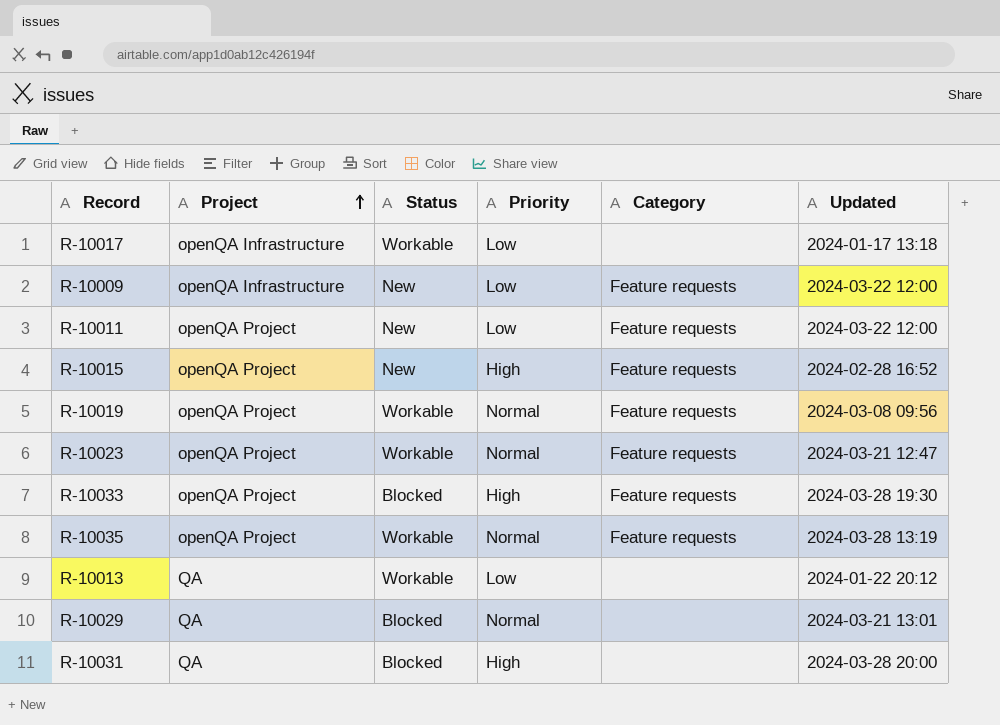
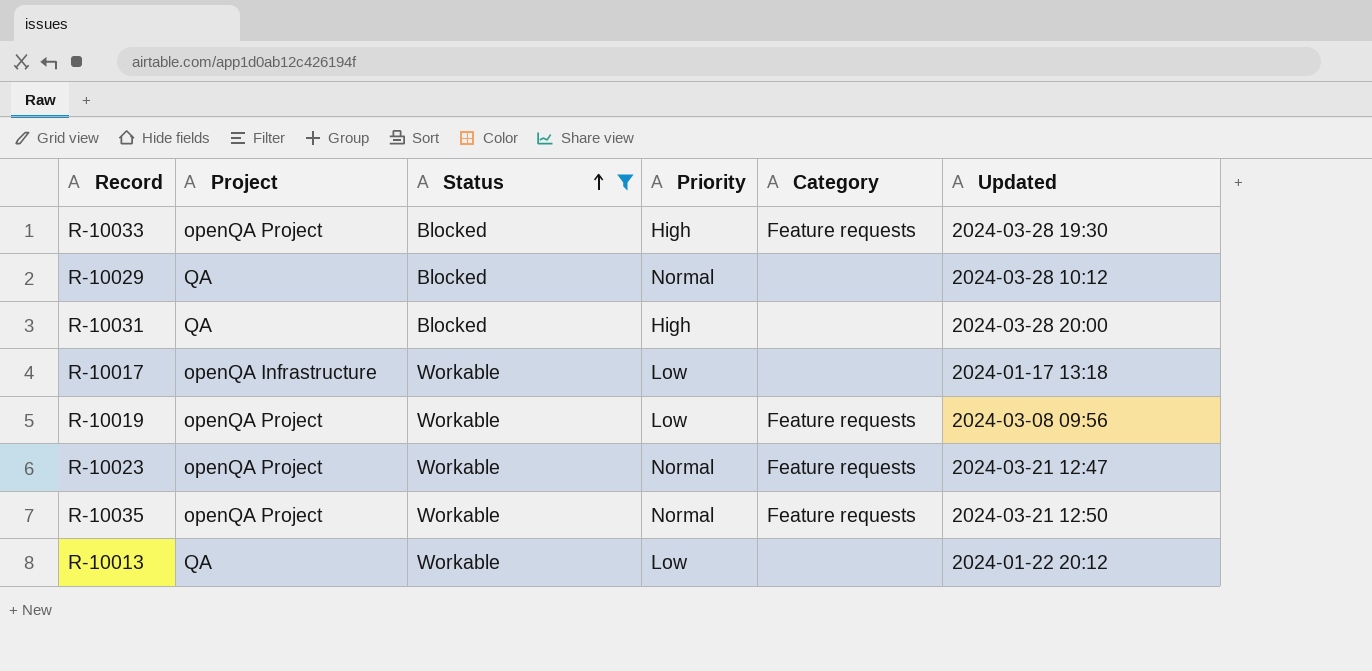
filter: none -> Status != New
row order: Project ascending -> Status ascending
R-10029 | Updated: 2024-03-21 13:01 -> 2024-03-28 10:12
R-10019 | Priority: Normal -> Low
R-10035 | Updated: 2024-03-28 13:19 -> 2024-03-21 12:50

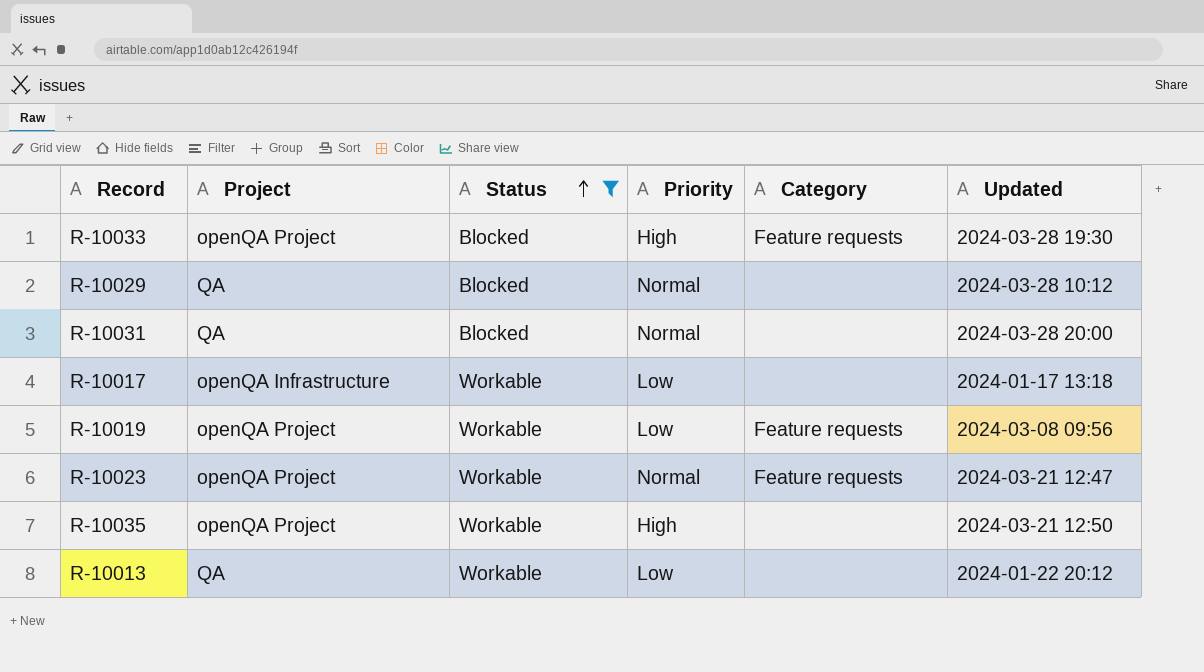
R-10031 | Priority: High -> Normal
R-10035 | Priority: Normal -> High
R-10035 | Category: Feature requests -> none

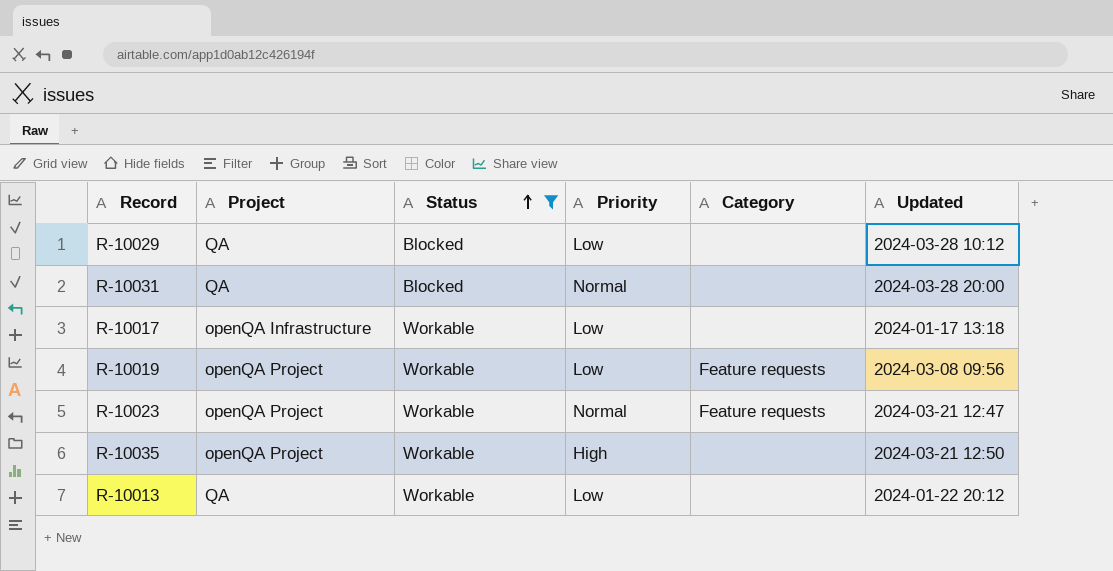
row R-10033: openQA Project | Blocked | High | Feature requests | 2024-03-28 19:30 -> none
R-10029 | Priority: Normal -> Low

